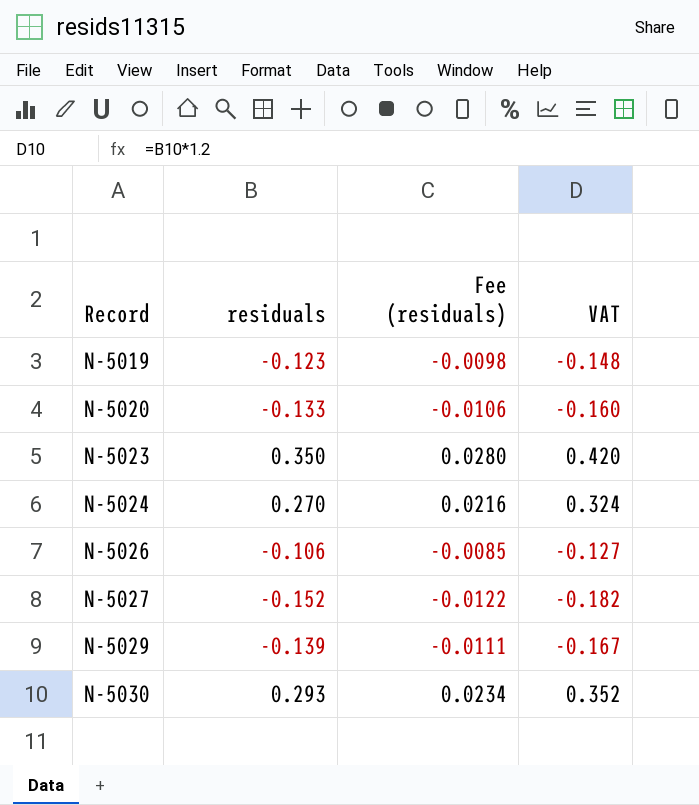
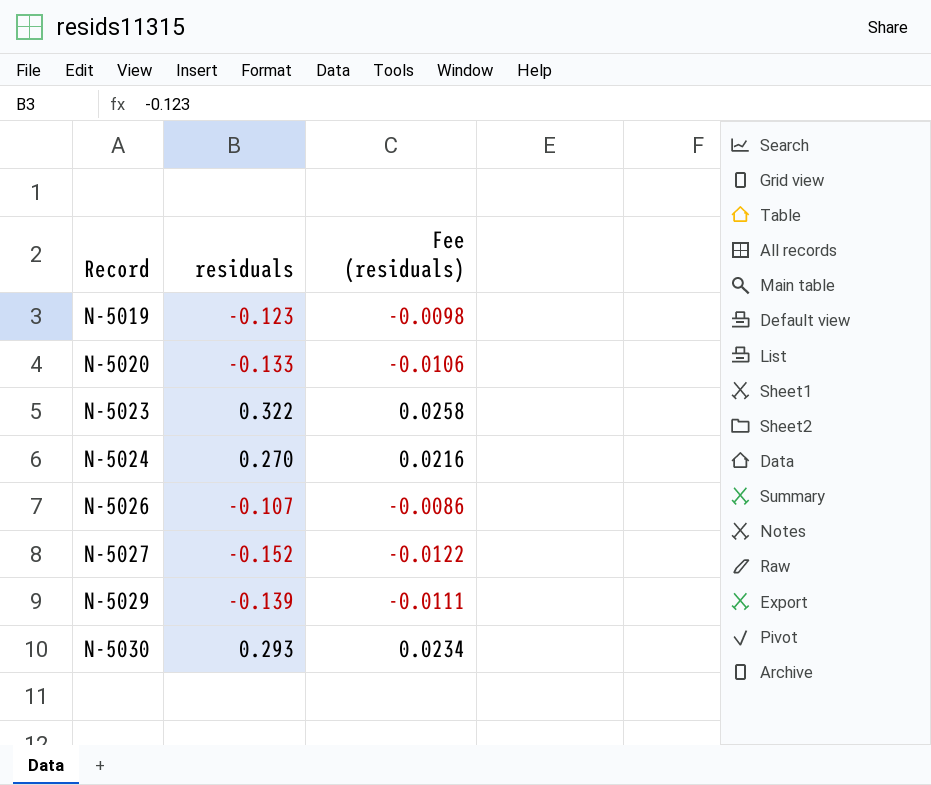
column VAT | formula: [residuals] * 1.2 -> none
N-5023 | residuals: 0.350 -> 0.322
N-5023 | Fee (residuals): 0.0280 -> 0.0258
N-5026 | residuals: -0.106 -> -0.107
N-5026 | Fee (residuals): -0.0085 -> -0.0086

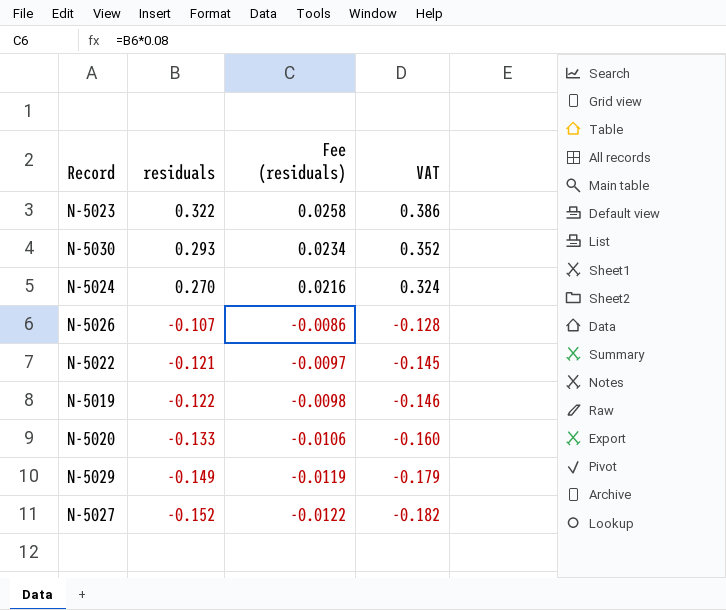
row order: Record ascending -> residuals descending
column VAT | formula: none -> [residuals] * 1.2
row N-5022: none -> -0.121 | -0.0097 | -0.145
N-5019 | residuals: -0.123 -> -0.122
N-5029 | residuals: -0.139 -> -0.149
N-5029 | Fee (residuals): -0.0111 -> -0.0119

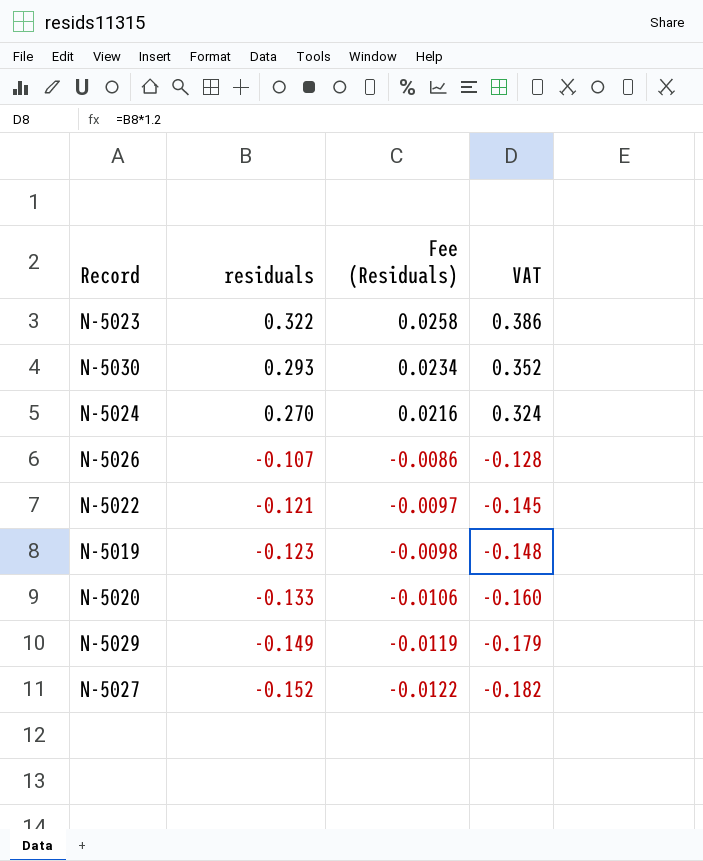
column name: Fee (residuals) -> Fee (Residuals)
N-5019 | residuals: -0.122 -> -0.123
N-5019 | VAT: -0.146 -> -0.148

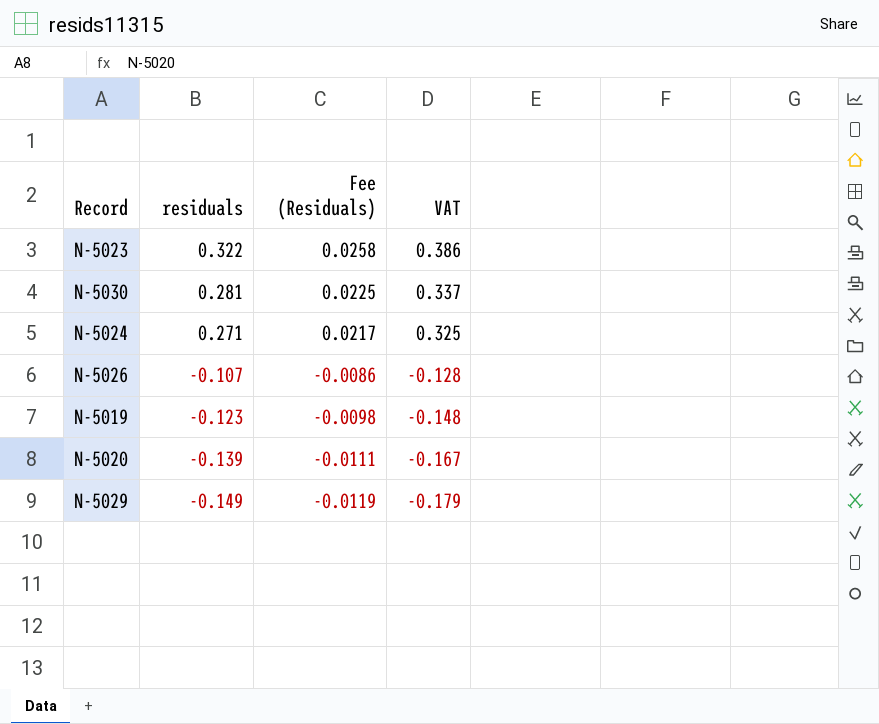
row N-5022: -0.121 | -0.0097 | -0.145 -> none
row N-5027: -0.152 | -0.0122 | -0.182 -> none
N-5030 | residuals: 0.293 -> 0.281
N-5030 | Fee (Residuals): 0.0234 -> 0.0225
N-5030 | VAT: 0.352 -> 0.337
N-5024 | residuals: 0.270 -> 0.271
N-5024 | Fee (Residuals): 0.0216 -> 0.0217
N-5024 | VAT: 0.324 -> 0.325
N-5020 | residuals: -0.133 -> -0.139
N-5020 | Fee (Residuals): -0.0106 -> -0.0111
N-5020 | VAT: -0.160 -> -0.167

